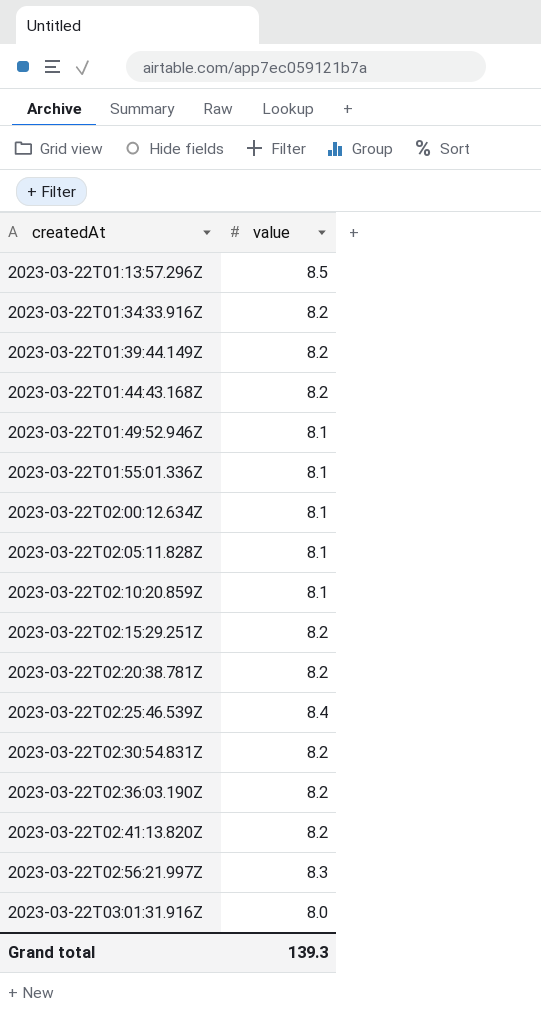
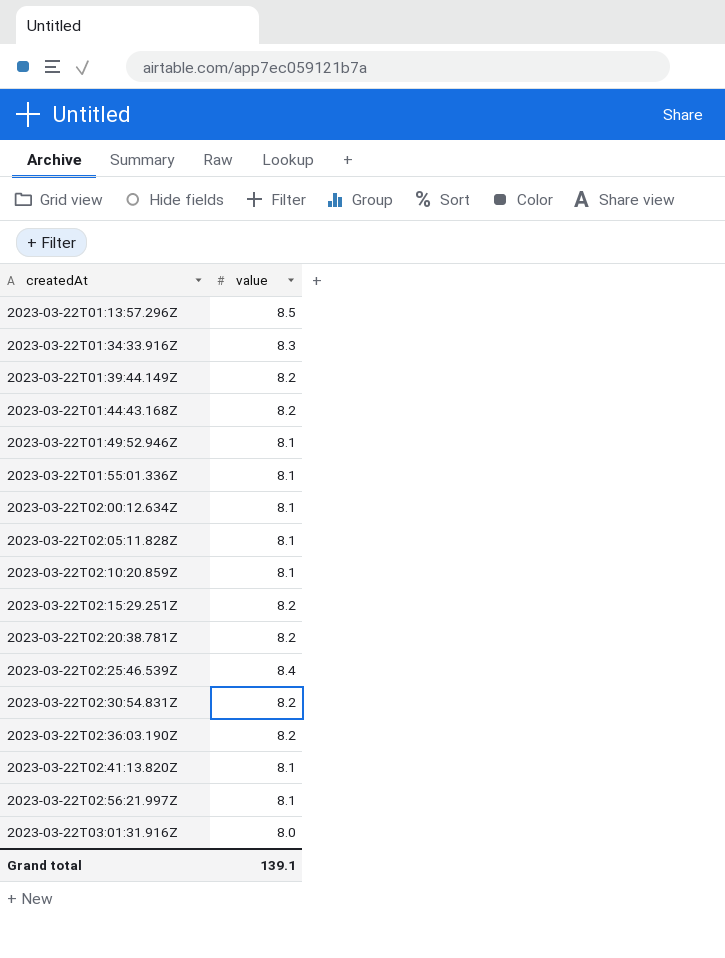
2023-03-22T01:34:33.916Z | value: 8.2 -> 8.3
2023-03-22T02:41:13.820Z | value: 8.2 -> 8.1
2023-03-22T02:56:21.997Z | value: 8.3 -> 8.1
Grand total | value: 139.3 -> 139.1

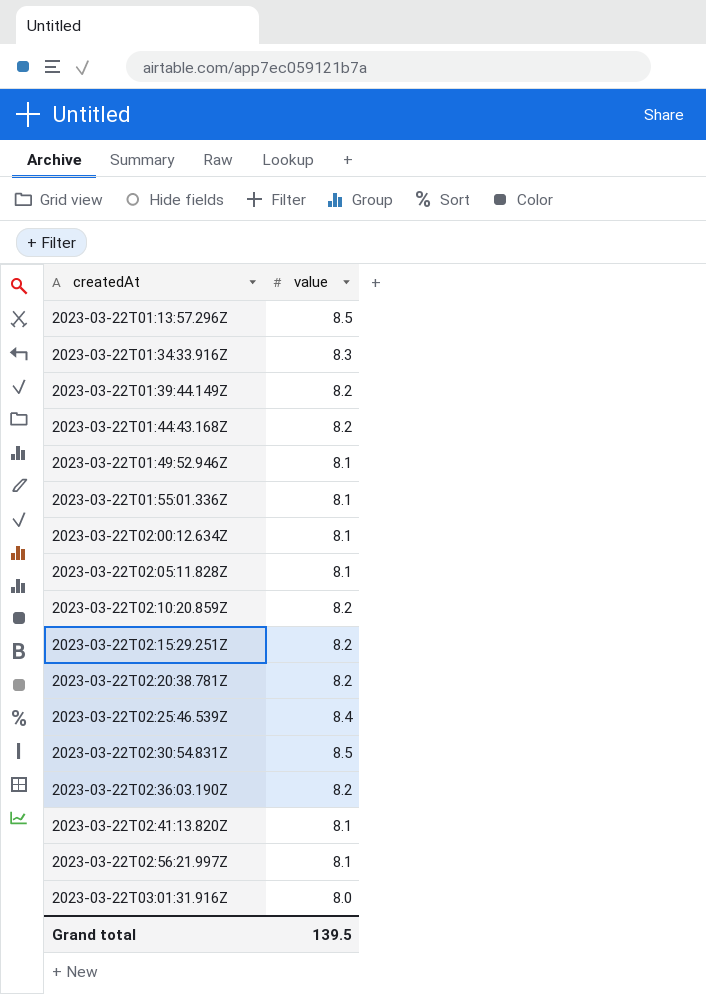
2023-03-22T02:10:20.859Z | value: 8.1 -> 8.2
2023-03-22T02:30:54.831Z | value: 8.2 -> 8.5
Grand total | value: 139.1 -> 139.5

